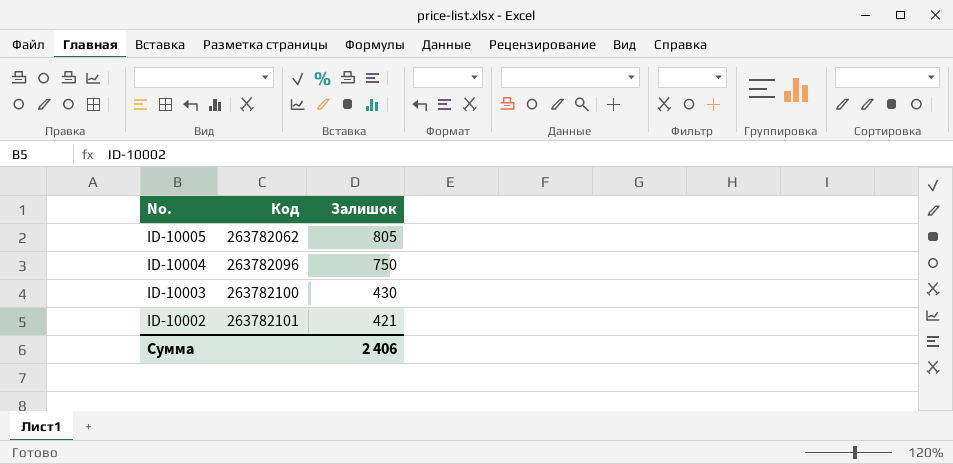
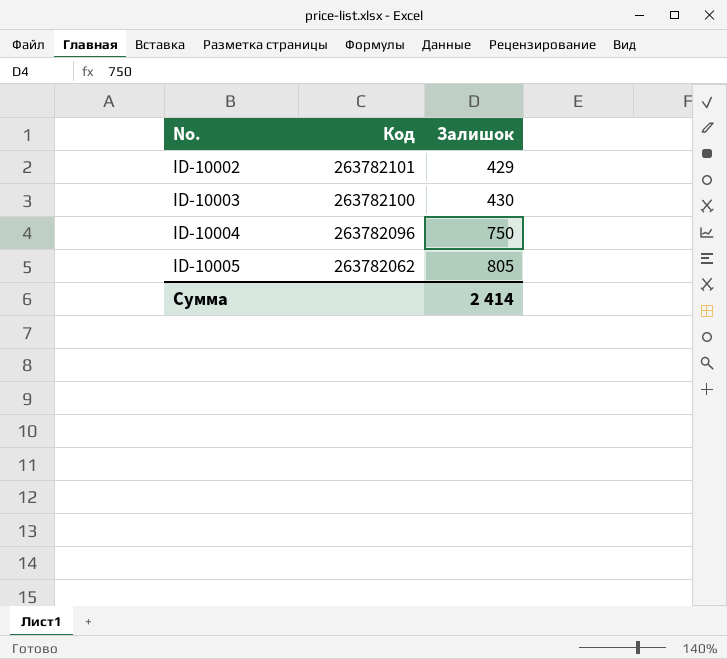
row order: No. descending -> No. ascending
ID-10002 | Залишок: 421 -> 429
Сумма | Залишок: 2 406 -> 2 414

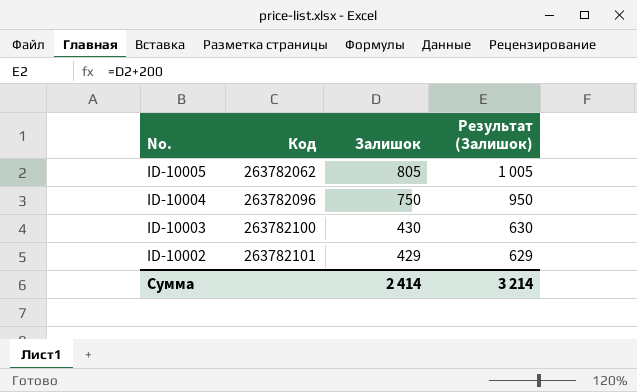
row order: No. ascending -> No. descending
column Результат (Залишок) | formula: none -> [Залишок] + 200

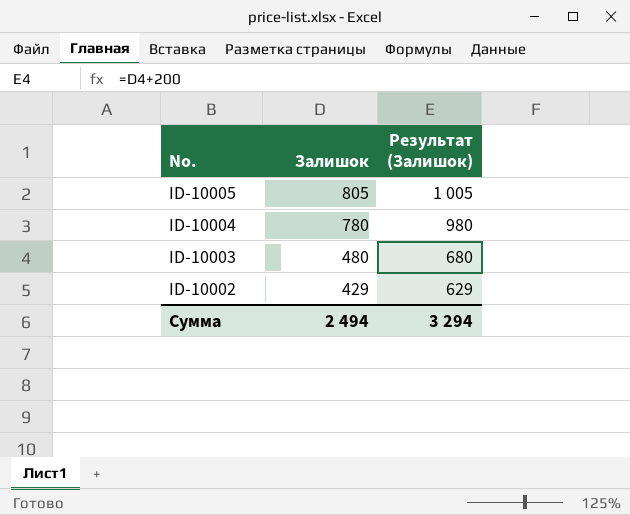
column Код | position: 2 -> none
ID-10004 | Залишок: 750 -> 780
ID-10004 | Результат (Залишок): 950 -> 980
ID-10003 | Залишок: 430 -> 480
ID-10003 | Результат (Залишок): 630 -> 680
Сумма | Залишок: 2 414 -> 2 494
Сумма | Результат (Залишок): 3 214 -> 3 294

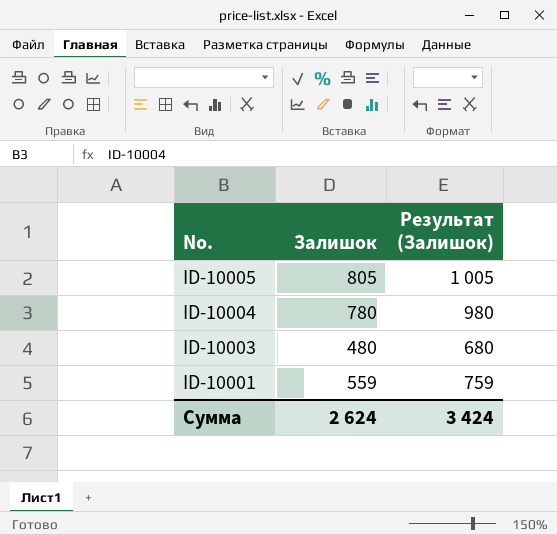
row ID-10002: 429 | 629 -> none
row ID-10001: none -> 559 | 759
Сумма | Залишок: 2 494 -> 2 624
Сумма | Результат (Залишок): 3 294 -> 3 424

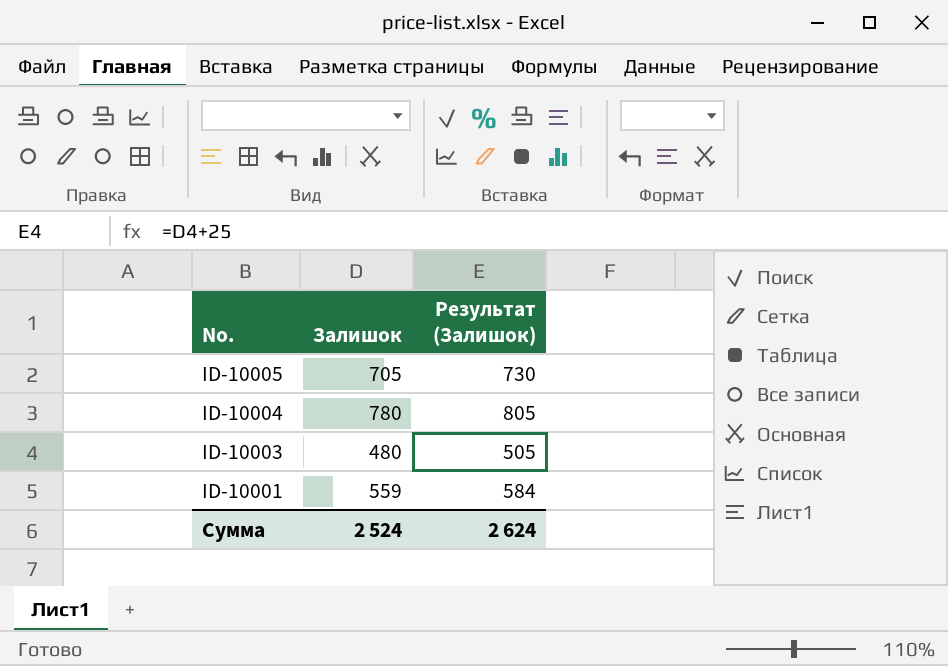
column Результат (Залишок) | formula: [Залишок] + 200 -> [Залишок] + 25
ID-10005 | Залишок: 805 -> 705
Сумма | Залишок: 2 624 -> 2 524
Сумма | Результат (Залишок): 3 424 -> 2 624

